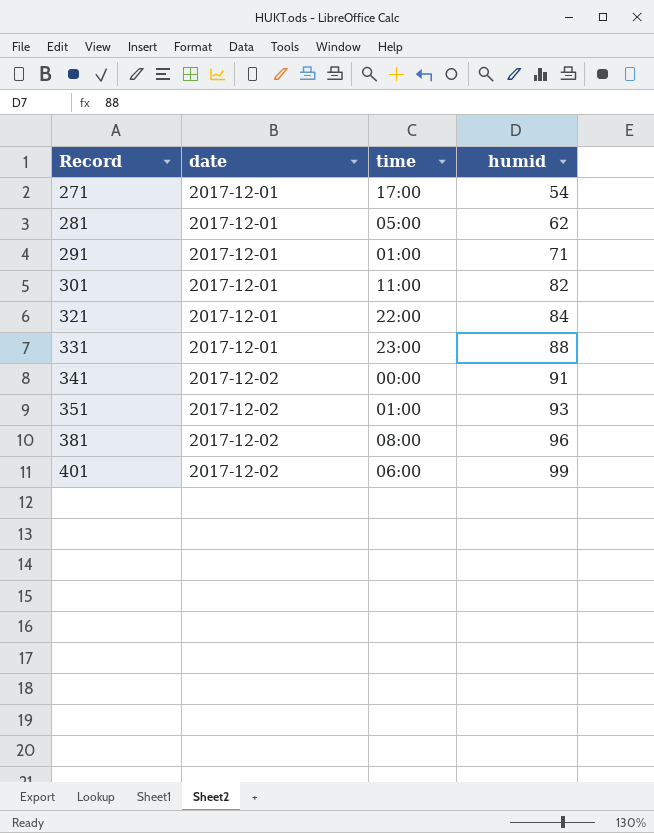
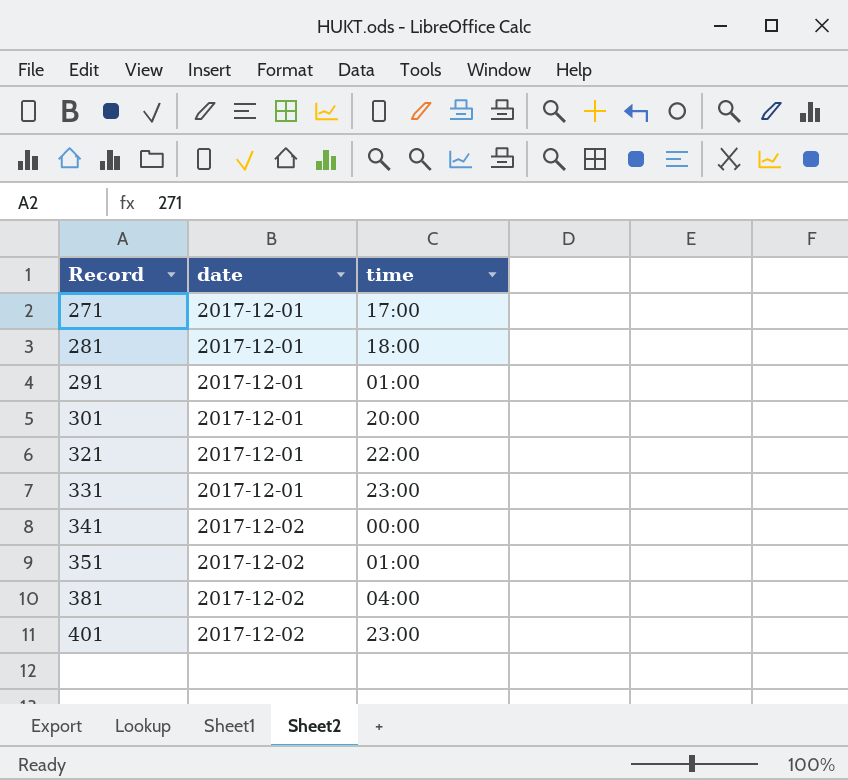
column humid | position: 4 -> none
281 | time: 05:00 -> 18:00
301 | time: 11:00 -> 20:00
381 | time: 08:00 -> 04:00
401 | time: 06:00 -> 23:00

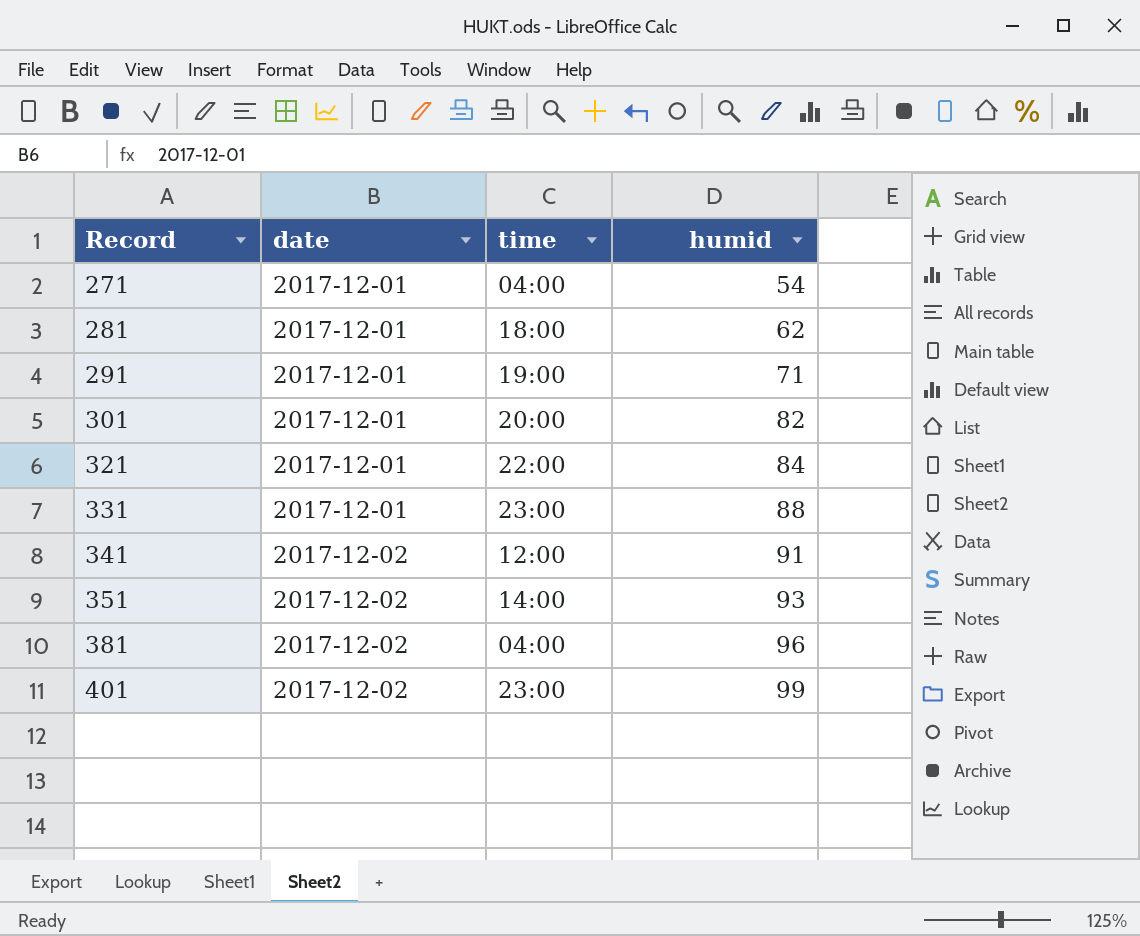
column humid | position: none -> 4
271 | time: 17:00 -> 04:00
291 | time: 01:00 -> 19:00
341 | time: 00:00 -> 12:00
351 | time: 01:00 -> 14:00

